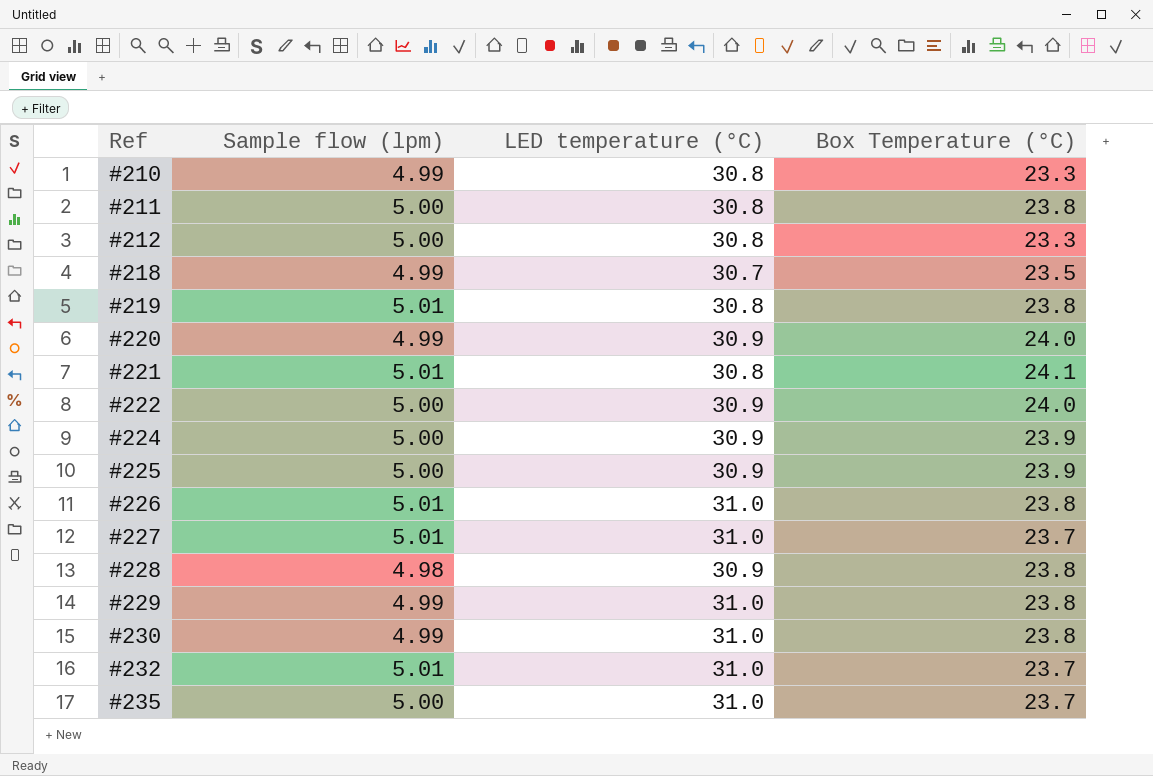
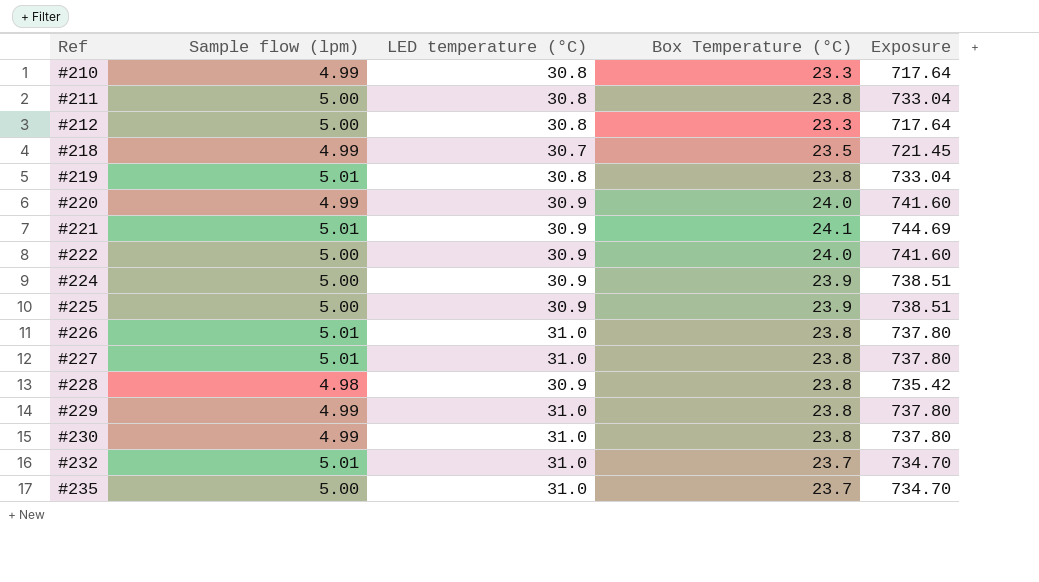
column Exposure | formula: none -> [LED temperature (°C)] * [Box Temperature (°C)]
#221 | LED temperature (°C): 30.8 -> 30.9
#227 | Box Temperature (°C): 23.7 -> 23.8

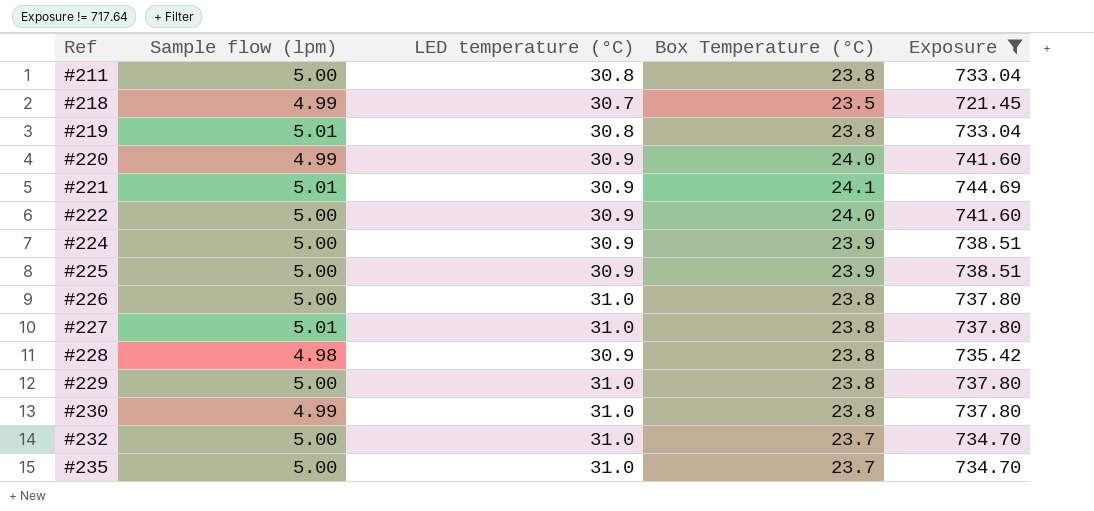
filter: none -> Exposure != 717.64
#226 | Sample flow (lpm): 5.01 -> 5.00
#229 | Sample flow (lpm): 4.99 -> 5.00
#232 | Sample flow (lpm): 5.01 -> 5.00

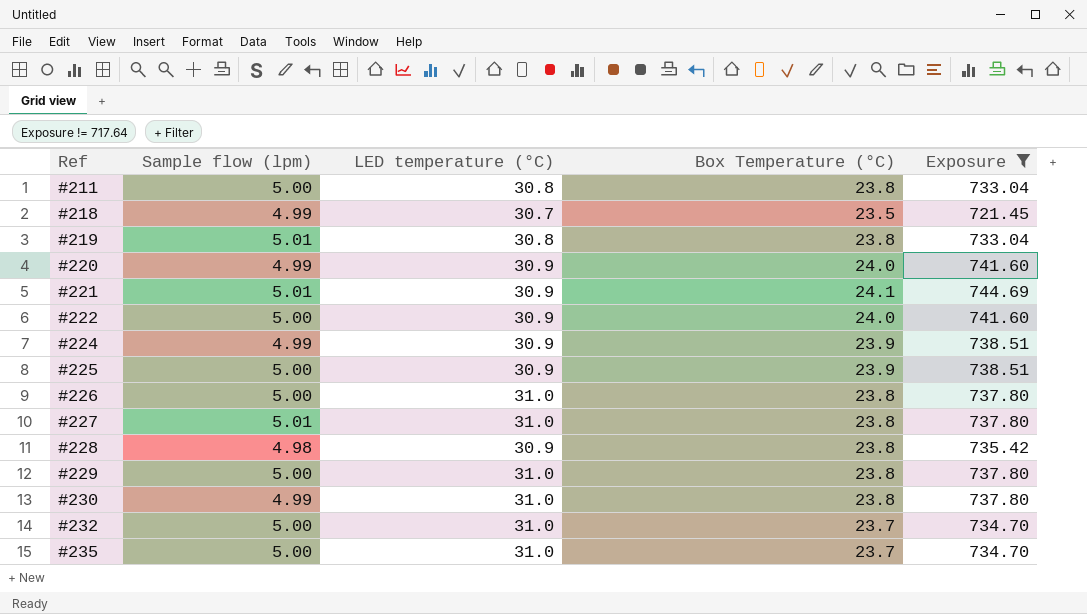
#224 | Sample flow (lpm): 5.00 -> 4.99

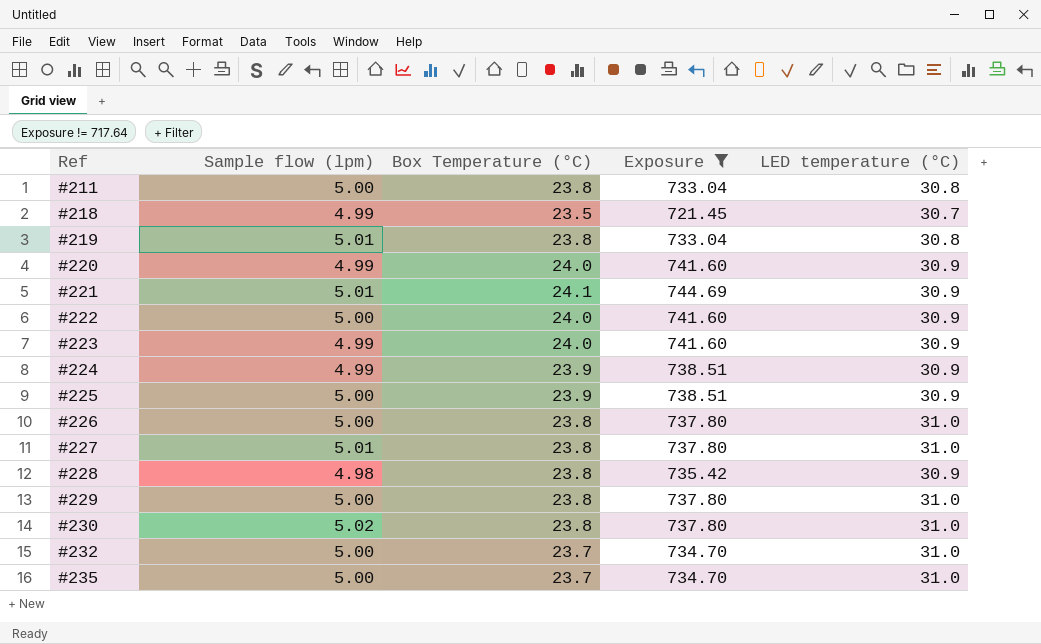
column LED temperature (°C) | position: 3 -> 5
row #223: none -> 4.99 | 24.0 | 741.60 | 30.9
#230 | Sample flow (lpm): 4.99 -> 5.02

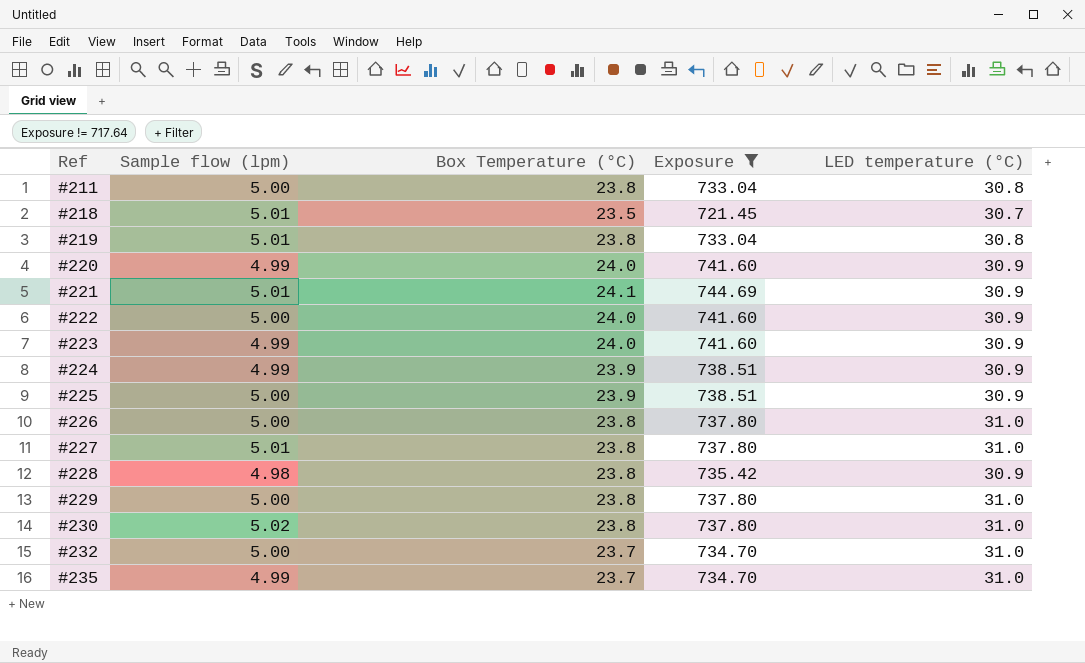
#218 | Sample flow (lpm): 4.99 -> 5.01
#235 | Sample flow (lpm): 5.00 -> 4.99

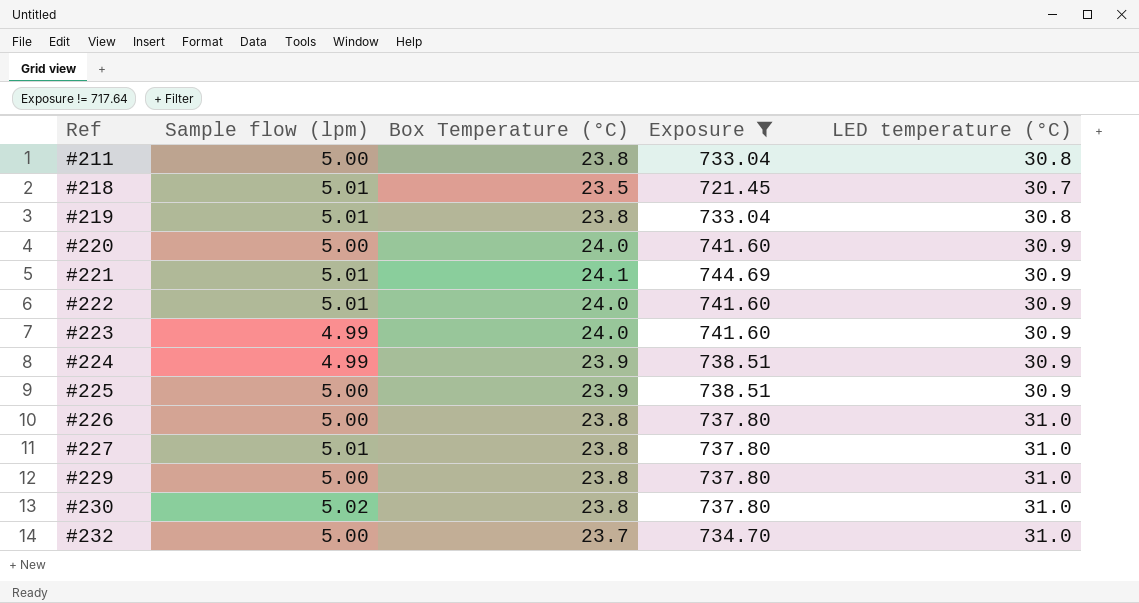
row #228: 4.98 | 23.8 | 735.42 | 30.9 -> none
row #235: 4.99 | 23.7 | 734.70 | 31.0 -> none
#220 | Sample flow (lpm): 4.99 -> 5.00
#222 | Sample flow (lpm): 5.00 -> 5.01

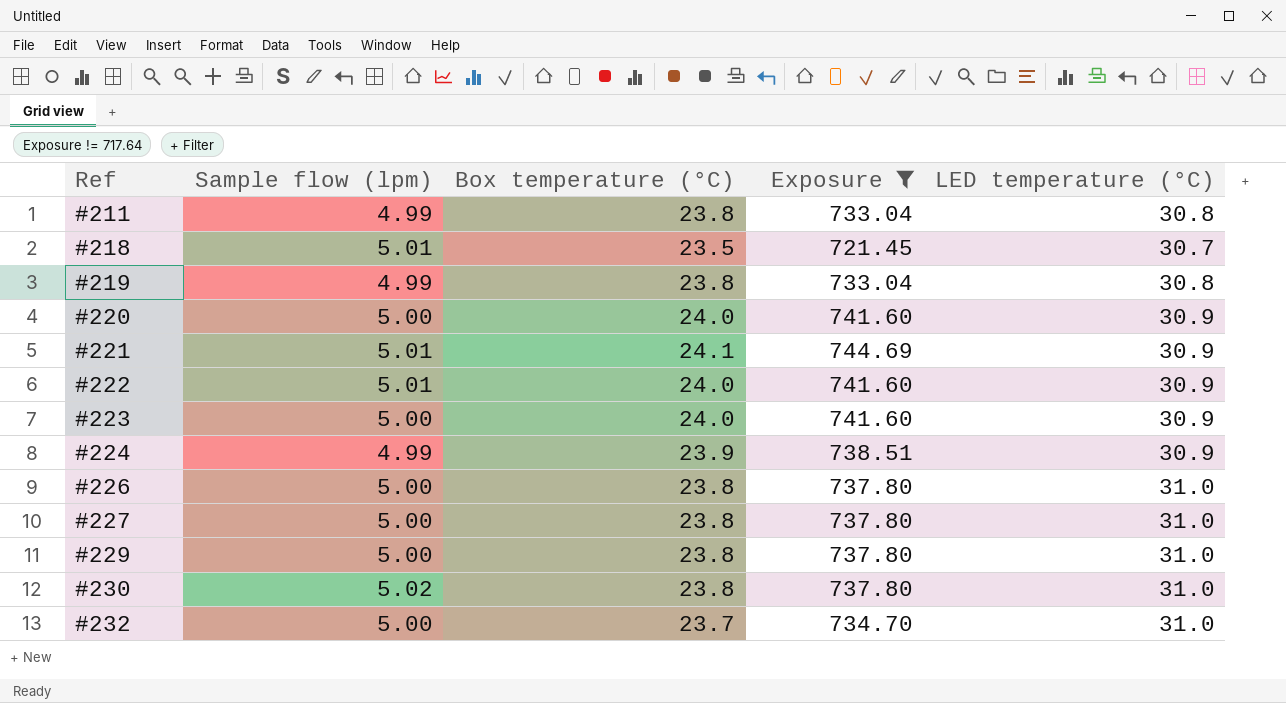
column name: Box Temperature (°C) -> Box temperature (°C)
row #225: 5.00 | 23.9 | 738.51 | 30.9 -> none
#211 | Sample flow (lpm): 5.00 -> 4.99
#219 | Sample flow (lpm): 5.01 -> 4.99
#223 | Sample flow (lpm): 4.99 -> 5.00
#227 | Sample flow (lpm): 5.01 -> 5.00

